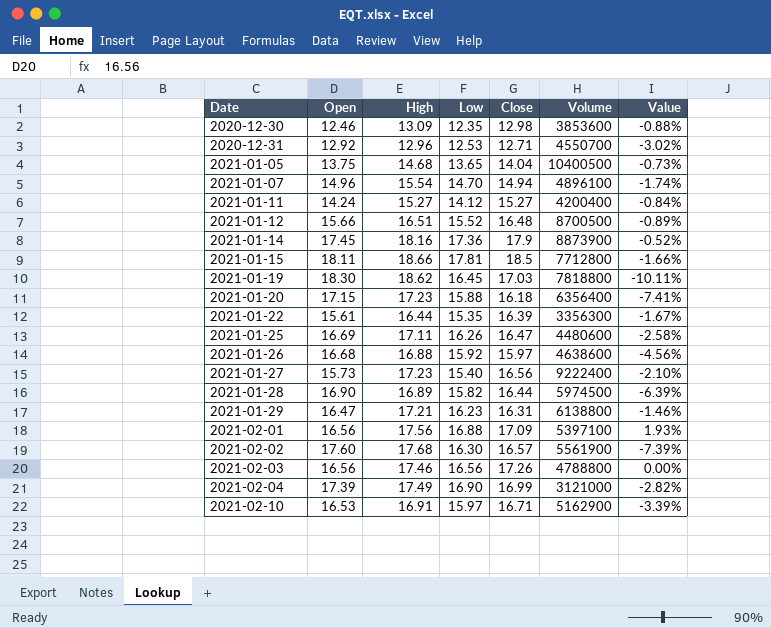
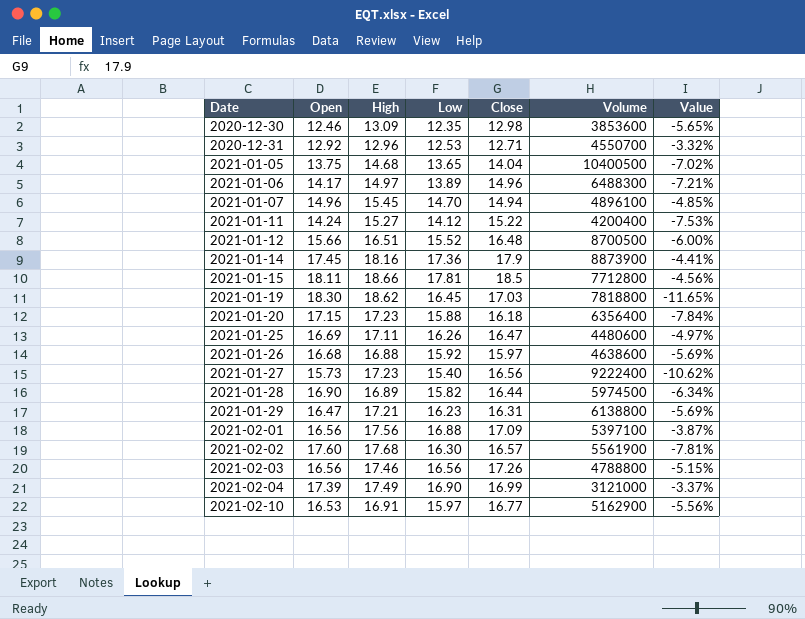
column Value | formula: ([Low] - [Open]) / [Open] -> ([Low] - [High]) / [High]
row 2021-01-22: 15.61 | 16.44 | 15.35 | 16.39 | 3356300 | -1.67% -> none
row 2021-01-06: none -> 14.17 | 14.97 | 13.89 | 14.96 | 6488300 | -7.21%
2021-01-07 | High: 15.54 -> 15.45
2021-01-11 | Close: 15.27 -> 15.22
2021-02-10 | Close: 16.71 -> 16.77

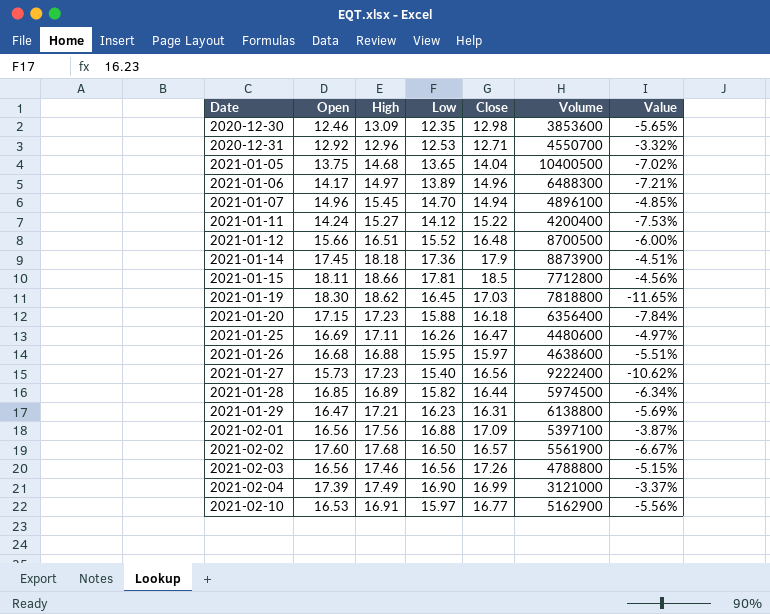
2021-01-14 | High: 18.16 -> 18.18
2021-01-14 | Value: -4.41% -> -4.51%
2021-01-26 | Low: 15.92 -> 15.95
2021-01-26 | Value: -5.69% -> -5.51%
2021-01-28 | Open: 16.90 -> 16.85
2021-02-02 | Low: 16.30 -> 16.50
2021-02-02 | Value: -7.81% -> -6.67%

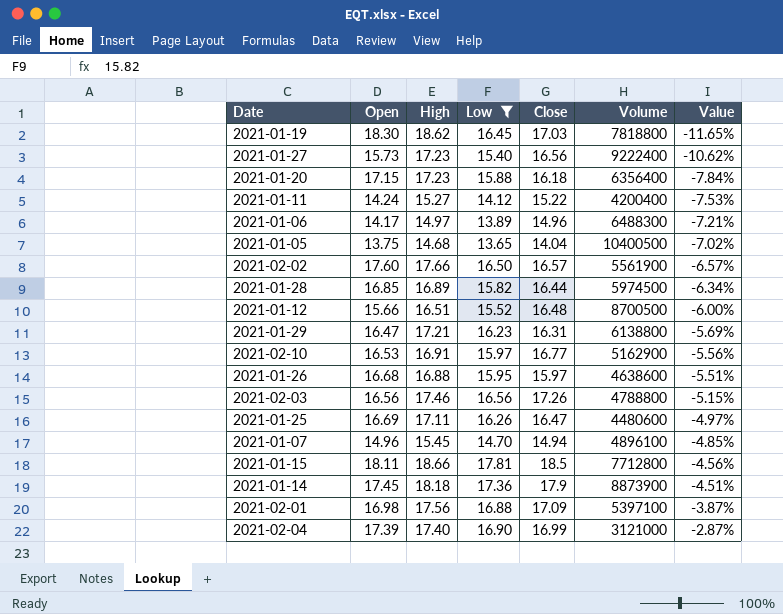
filter: none -> Low >= 13.65
row order: Date ascending -> Value ascending
2021-02-02 | High: 17.68 -> 17.66
2021-02-02 | Value: -6.67% -> -6.57%
2021-02-01 | Open: 16.56 -> 16.98
2021-02-04 | High: 17.49 -> 17.40
2021-02-04 | Value: -3.37% -> -2.87%

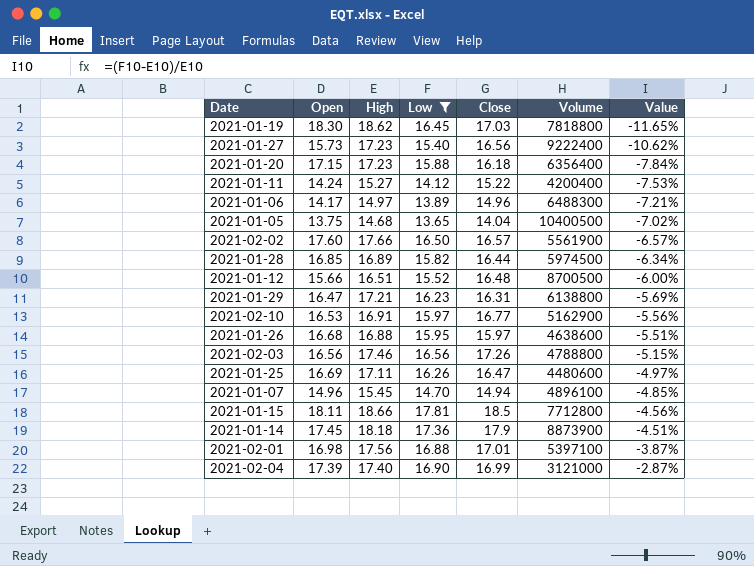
2021-02-01 | Close: 17.09 -> 17.01

